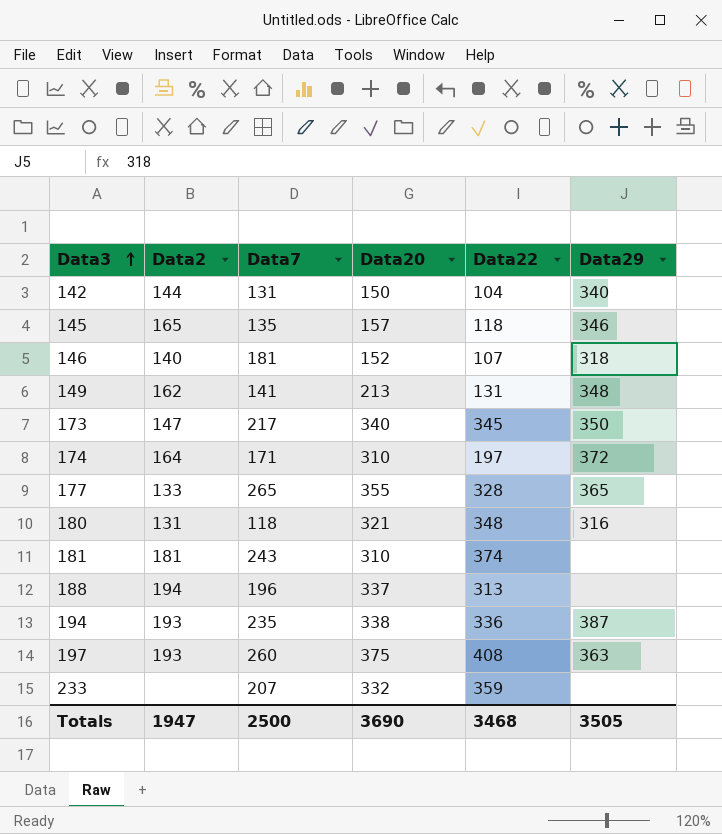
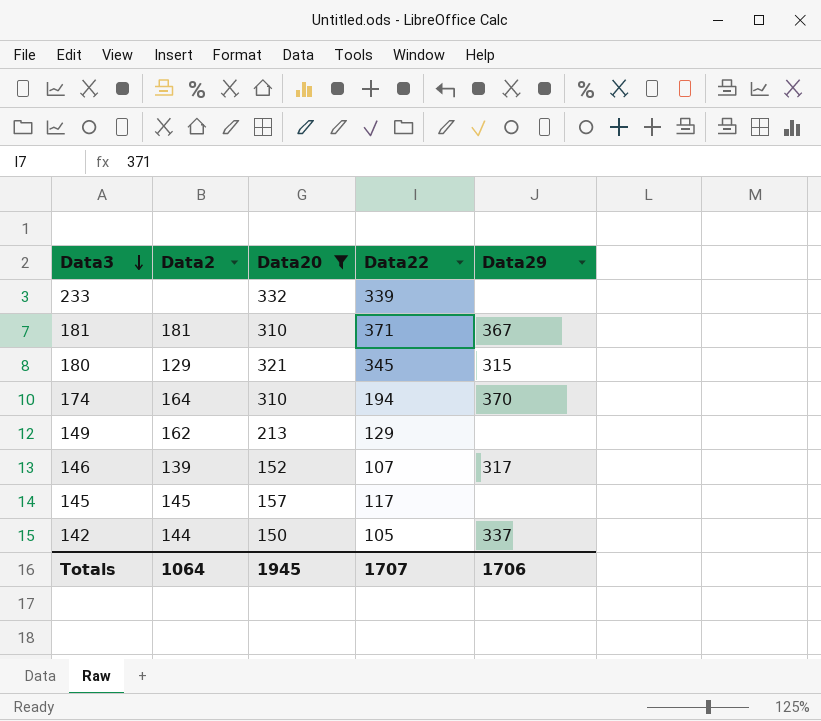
filter: none -> Data20 <= 332
row order: Data3 ascending -> Data3 descending
column Data7 | position: 3 -> none
233 | Data22: 359 -> 339
181 | Data22: 374 -> 371
181 | Data29: none -> 367
180 | Data2: 131 -> 129
180 | Data22: 348 -> 345
180 | Data29: 316 -> 315
174 | Data22: 197 -> 194
174 | Data29: 372 -> 370
149 | Data22: 131 -> 129
149 | Data29: 348 -> none
146 | Data2: 140 -> 139
146 | Data29: 318 -> 317
145 | Data2: 165 -> 145
145 | Data22: 118 -> 117
145 | Data29: 346 -> none
142 | Data22: 104 -> 105
142 | Data29: 340 -> 337
Totals | Data2: 1947 -> 1064
Totals | Data20: 3690 -> 1945
Totals | Data22: 3468 -> 1707
Totals | Data29: 3505 -> 1706

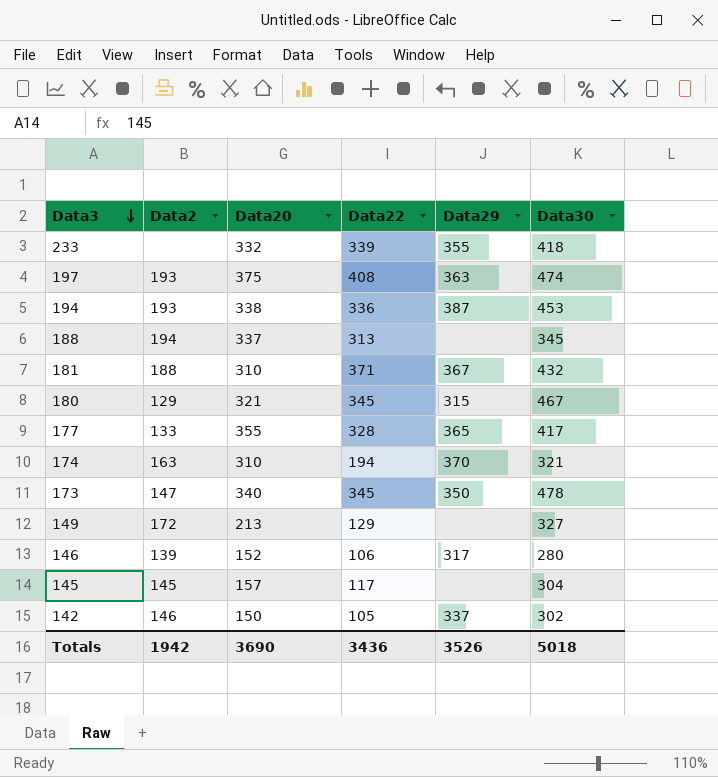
filter: Data20 <= 332 -> none
column Data30 | position: none -> 6
233 | Data29: none -> 355
181 | Data2: 181 -> 188
174 | Data2: 164 -> 163
149 | Data2: 162 -> 172
146 | Data22: 107 -> 106
142 | Data2: 144 -> 146
Totals | Data2: 1064 -> 1942
Totals | Data20: 1945 -> 3690
Totals | Data22: 1707 -> 3436
Totals | Data29: 1706 -> 3526

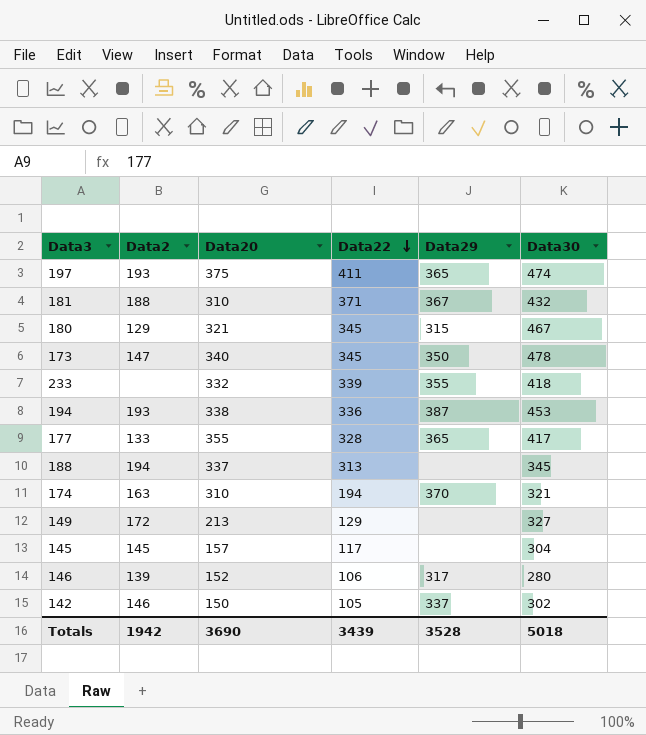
row order: Data3 descending -> Data22 descending
197 | Data22: 408 -> 411
197 | Data29: 363 -> 365
Totals | Data22: 3436 -> 3439
Totals | Data29: 3526 -> 3528

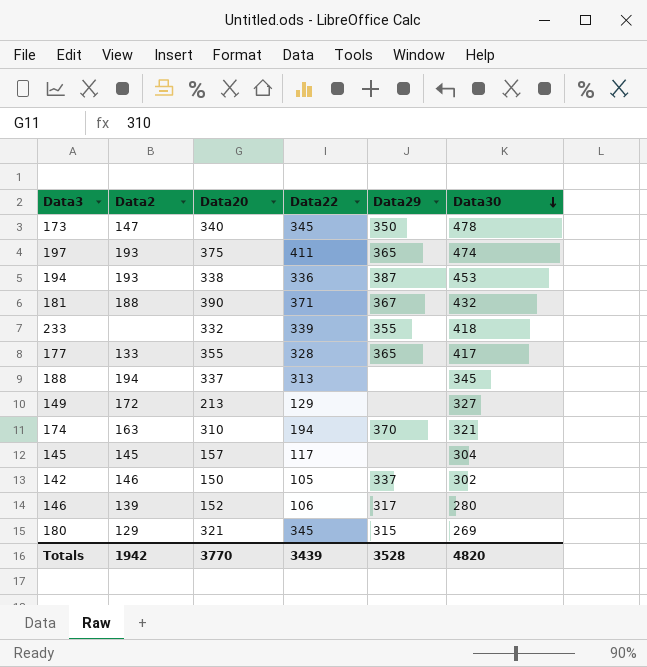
row order: Data22 descending -> Data30 descending
181 | Data20: 310 -> 390
180 | Data30: 467 -> 269
Totals | Data20: 3690 -> 3770
Totals | Data30: 5018 -> 4820

